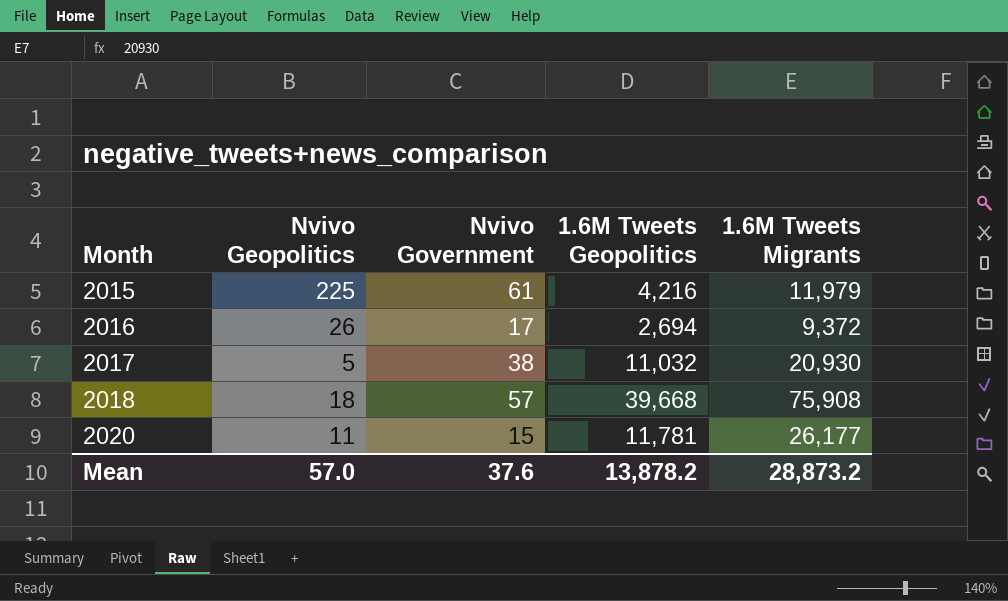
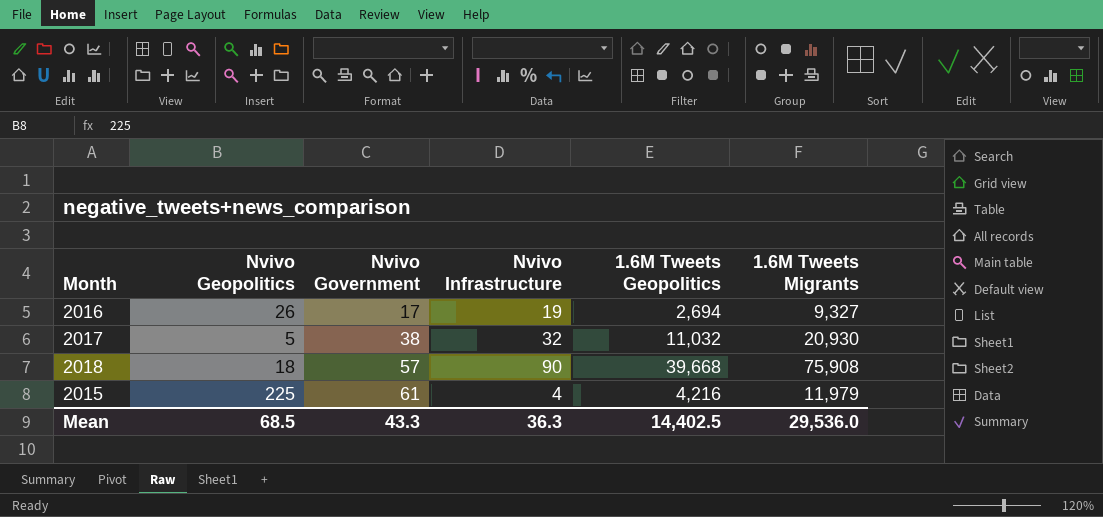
row order: Month ascending -> Nvivo Government ascending
column Nvivo Infrastructure | position: none -> 4
row 2020: 11 | 15 | 11,781 | 26,177 -> none
2016 | 1.6M Tweets Migrants: 9,372 -> 9,327
Mean | Nvivo Geopolitics: 57.0 -> 68.5
Mean | Nvivo Government: 37.6 -> 43.3
Mean | 1.6M Tweets Geopolitics: 13,878.2 -> 14,402.5
Mean | 1.6M Tweets Migrants: 28,873.2 -> 29,536.0

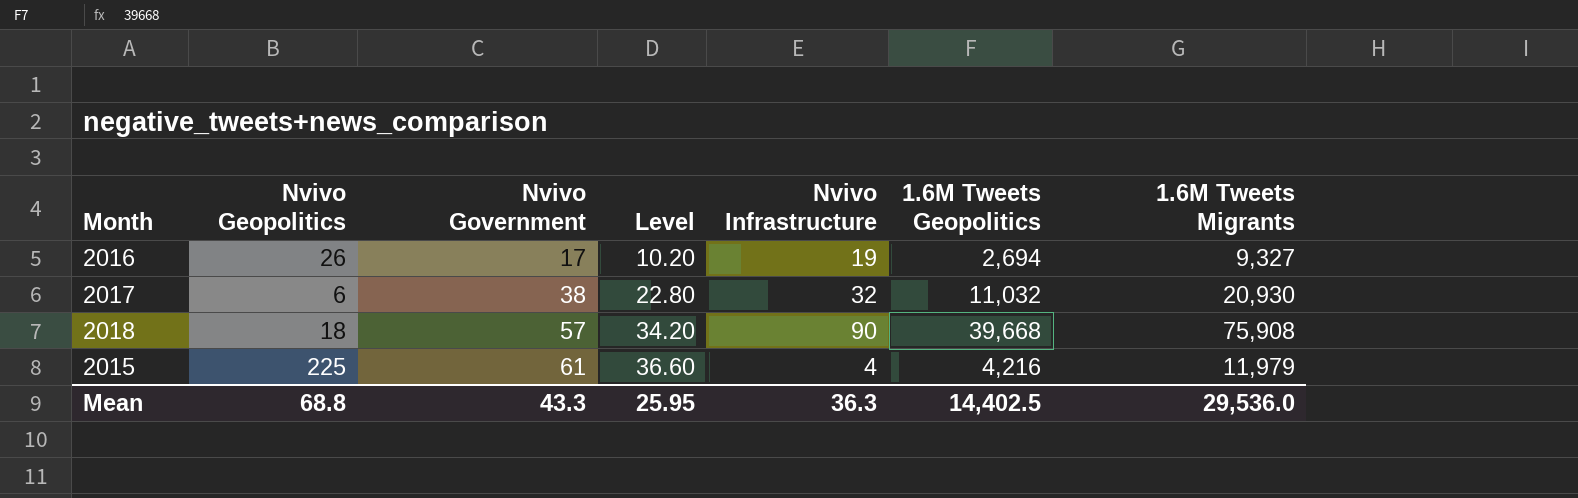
column Level | formula: none -> [Nvivo Government] * 0.6
2017 | Nvivo Geopolitics: 5 -> 6
Mean | Nvivo Geopolitics: 68.5 -> 68.8

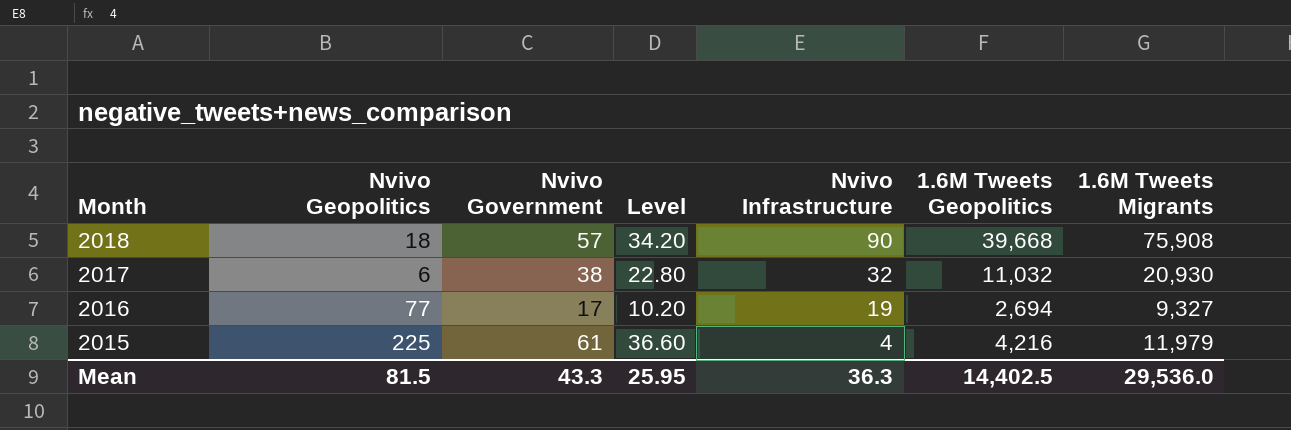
row order: Nvivo Government ascending -> Month descending
2016 | Nvivo Geopolitics: 26 -> 77
Mean | Nvivo Geopolitics: 68.8 -> 81.5

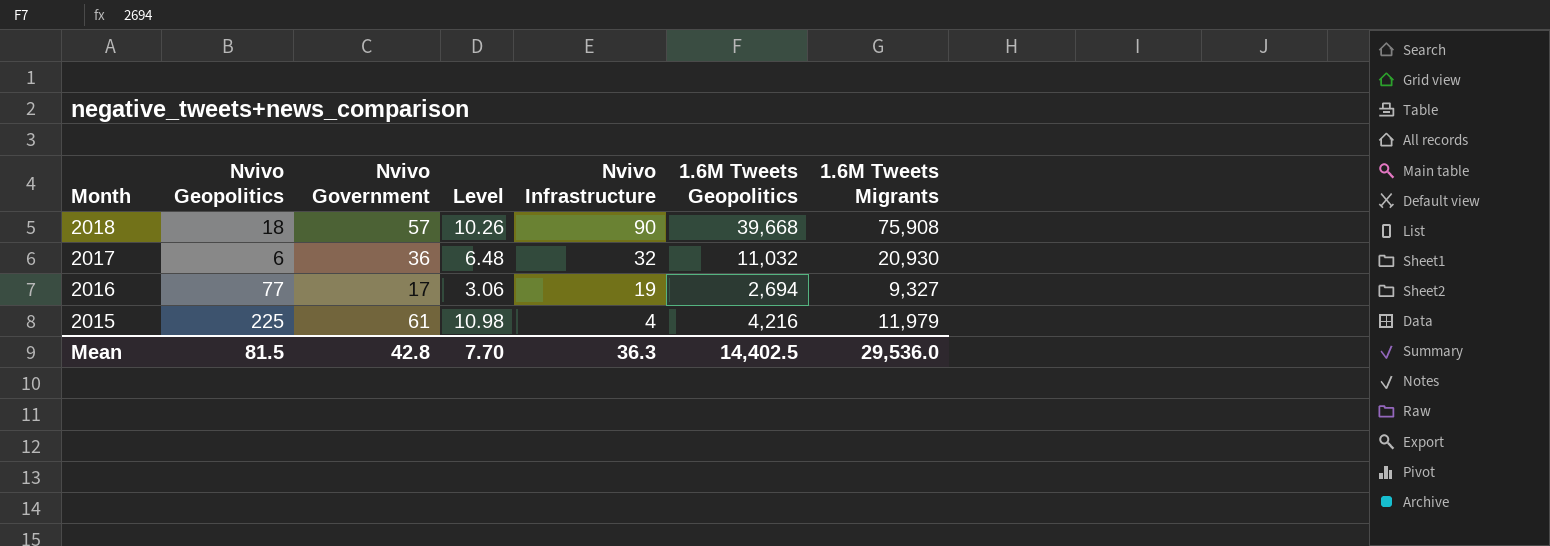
column Level | formula: [Nvivo Government] * 0.6 -> [Nvivo Government] * 0.18
2017 | Nvivo Government: 38 -> 36
Mean | Nvivo Government: 43.3 -> 42.8
Mean | Level: 25.95 -> 7.70

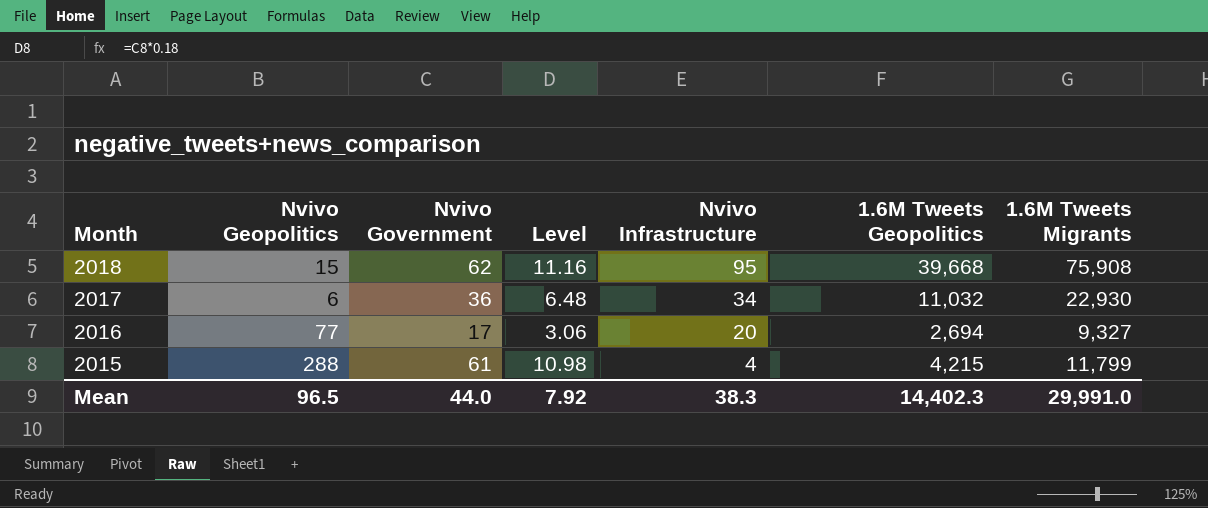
2018 | Nvivo Geopolitics: 18 -> 15
2018 | Nvivo Government: 57 -> 62
2018 | Level: 10.26 -> 11.16
2018 | Nvivo Infrastructure: 90 -> 95
2017 | Nvivo Infrastructure: 32 -> 34
2017 | 1.6M Tweets Migrants: 20,930 -> 22,930
2016 | Nvivo Infrastructure: 19 -> 20
2015 | Nvivo Geopolitics: 225 -> 288
2015 | 1.6M Tweets Geopolitics: 4,216 -> 4,215
2015 | 1.6M Tweets Migrants: 11,979 -> 11,799
Mean | Nvivo Geopolitics: 81.5 -> 96.5
Mean | Nvivo Government: 42.8 -> 44.0
Mean | Level: 7.70 -> 7.92
Mean | Nvivo Infrastructure: 36.3 -> 38.3
Mean | 1.6M Tweets Geopolitics: 14,402.5 -> 14,402.3
Mean | 1.6M Tweets Migrants: 29,536.0 -> 29,991.0

